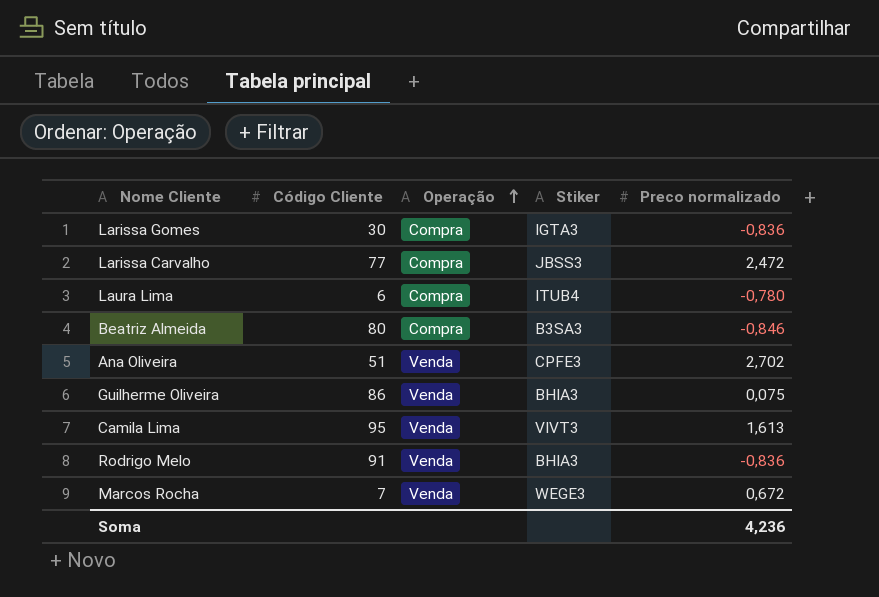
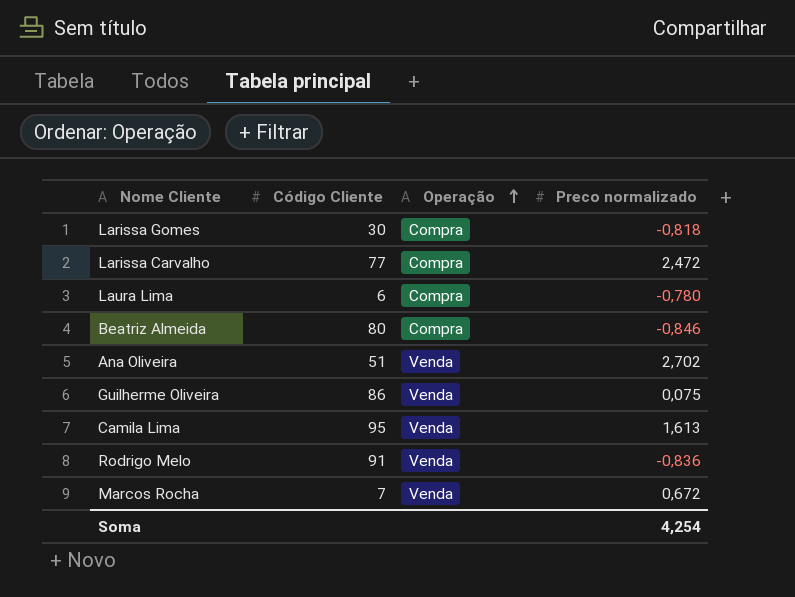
column Stiker | position: 4 -> none
Larissa Gomes | Preco normalizado: -0,836 -> -0,818
Soma | Preco normalizado: 4,236 -> 4,254

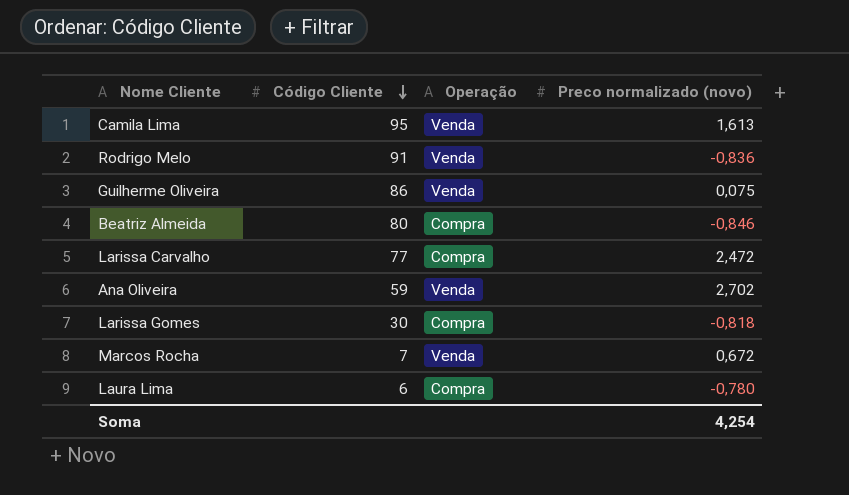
row order: Operação ascending -> Código Cliente descending
column name: Preco normalizado -> Preco normalizado (novo)
Ana Oliveira | Código Cliente: 51 -> 59

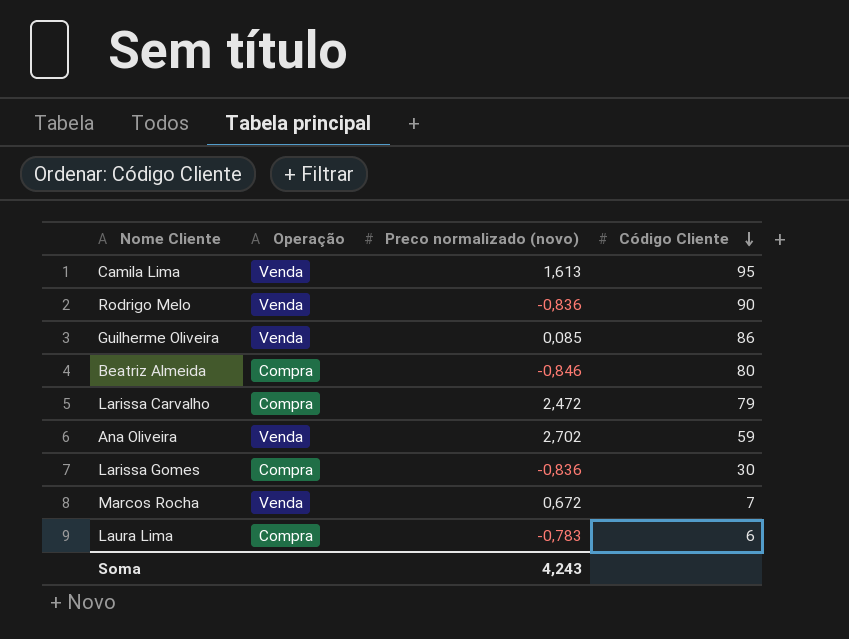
column Código Cliente | position: 2 -> 4
Rodrigo Melo | Código Cliente: 91 -> 90
Guilherme Oliveira | Preco normalizado (novo): 0,075 -> 0,085
Larissa Carvalho | Código Cliente: 77 -> 79
Larissa Gomes | Preco normalizado (novo): -0,818 -> -0,836
Laura Lima | Preco normalizado (novo): -0,780 -> -0,783
Soma | Preco normalizado (novo): 4,254 -> 4,243

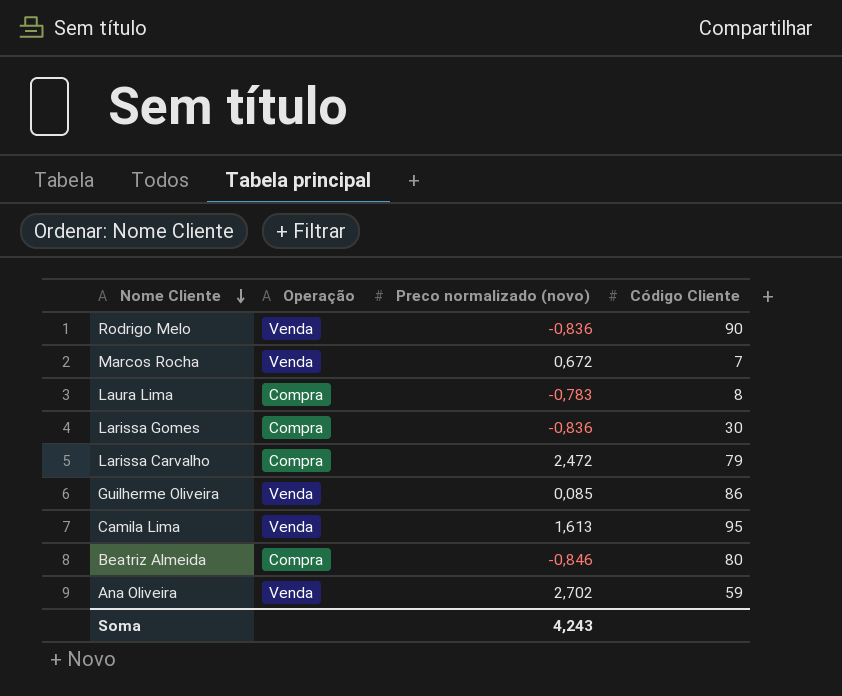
row order: Código Cliente descending -> Nome Cliente descending
Laura Lima | Código Cliente: 6 -> 8

